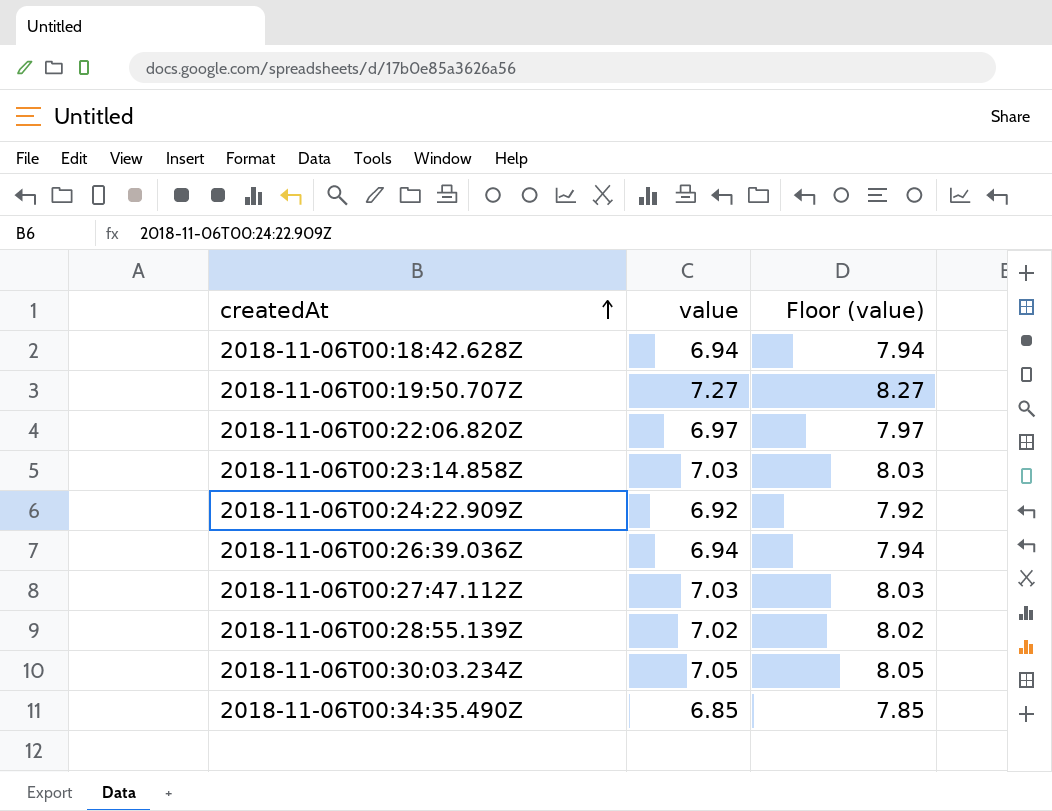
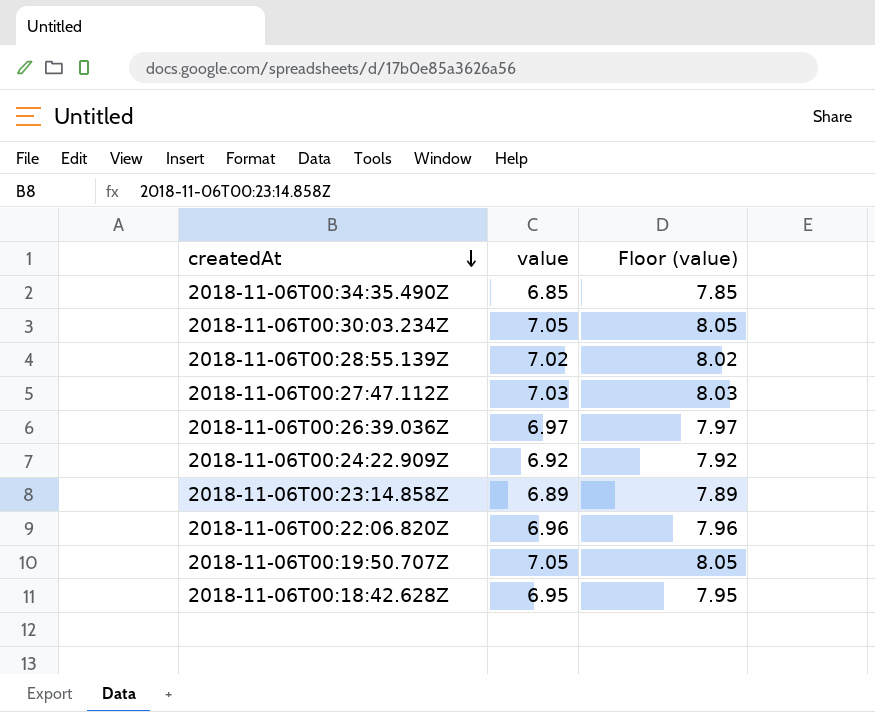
row order: createdAt ascending -> createdAt descending
2018-11-06T00:26:39.036Z | value: 6.94 -> 6.97
2018-11-06T00:26:39.036Z | Floor (value): 7.94 -> 7.97
2018-11-06T00:23:14.858Z | value: 7.03 -> 6.89
2018-11-06T00:23:14.858Z | Floor (value): 8.03 -> 7.89
2018-11-06T00:22:06.820Z | value: 6.97 -> 6.96
2018-11-06T00:22:06.820Z | Floor (value): 7.97 -> 7.96
2018-11-06T00:19:50.707Z | value: 7.27 -> 7.05
2018-11-06T00:19:50.707Z | Floor (value): 8.27 -> 8.05
2018-11-06T00:18:42.628Z | value: 6.94 -> 6.95
2018-11-06T00:18:42.628Z | Floor (value): 7.94 -> 7.95

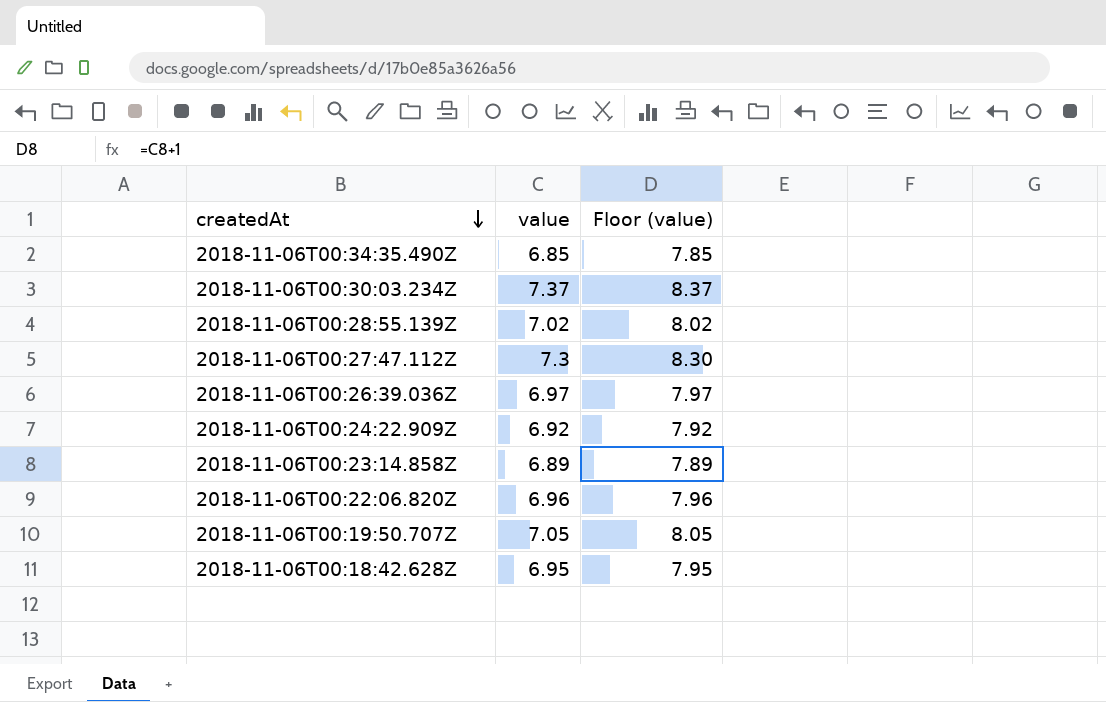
2018-11-06T00:30:03.234Z | value: 7.05 -> 7.37
2018-11-06T00:30:03.234Z | Floor (value): 8.05 -> 8.37
2018-11-06T00:27:47.112Z | value: 7.03 -> 7.3
2018-11-06T00:27:47.112Z | Floor (value): 8.03 -> 8.30

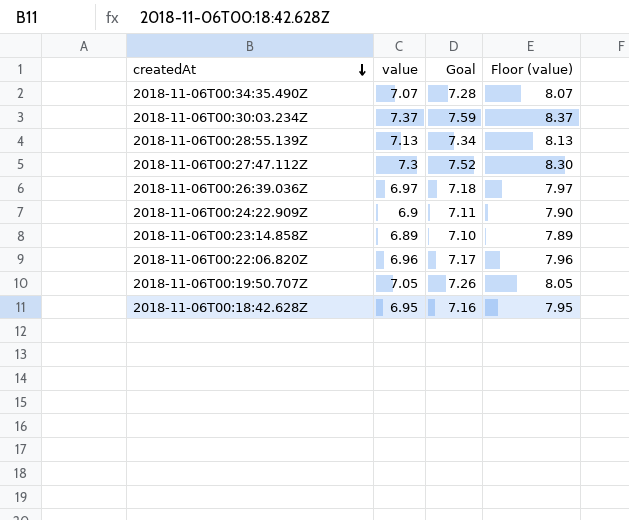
column Goal | formula: none -> [value] * 1.03
2018-11-06T00:34:35.490Z | value: 6.85 -> 7.07
2018-11-06T00:34:35.490Z | Floor (value): 7.85 -> 8.07
2018-11-06T00:28:55.139Z | value: 7.02 -> 7.13
2018-11-06T00:28:55.139Z | Floor (value): 8.02 -> 8.13
2018-11-06T00:24:22.909Z | value: 6.92 -> 6.9
2018-11-06T00:24:22.909Z | Floor (value): 7.92 -> 7.90

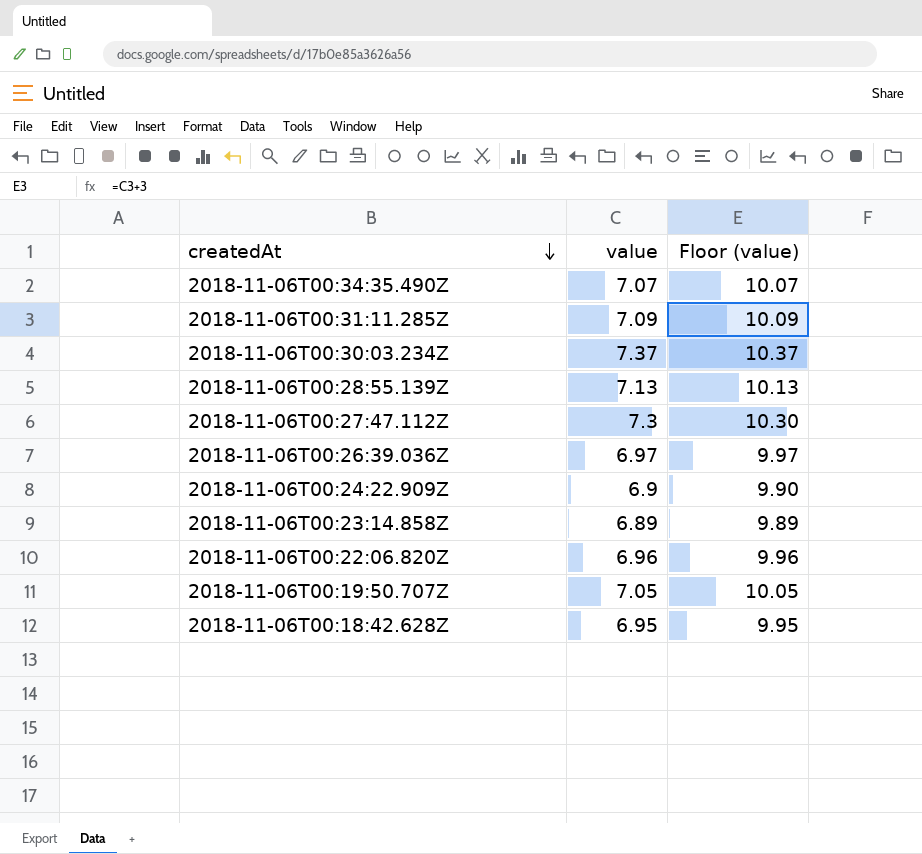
column Goal | formula: [value] * 1.03 -> none
column Floor (value) | formula: [value] + 1 -> [value] + 3
row 2018-11-06T00:31:11.285Z: none -> 7.09 | 10.09

